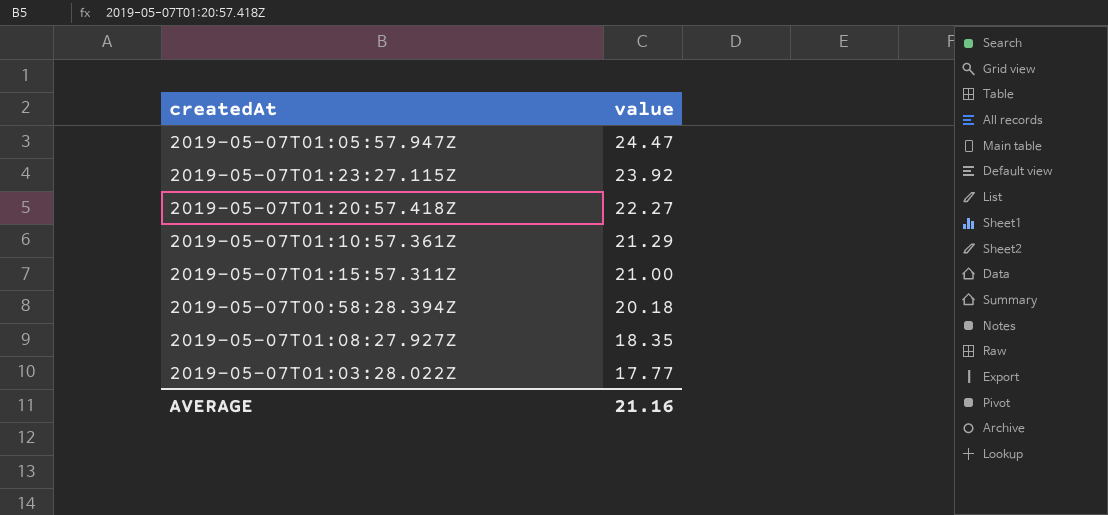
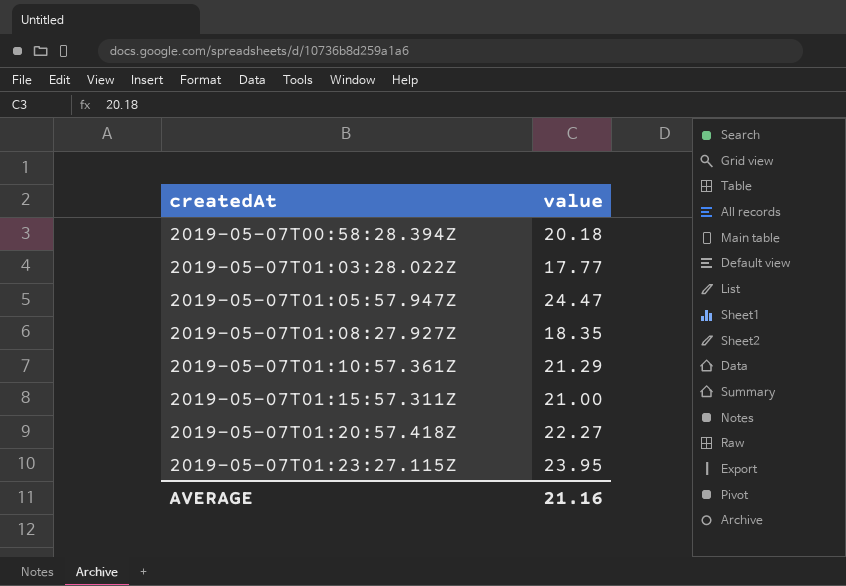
row order: value descending -> createdAt ascending
2019-05-07T01:23:27.115Z | value: 23.92 -> 23.95

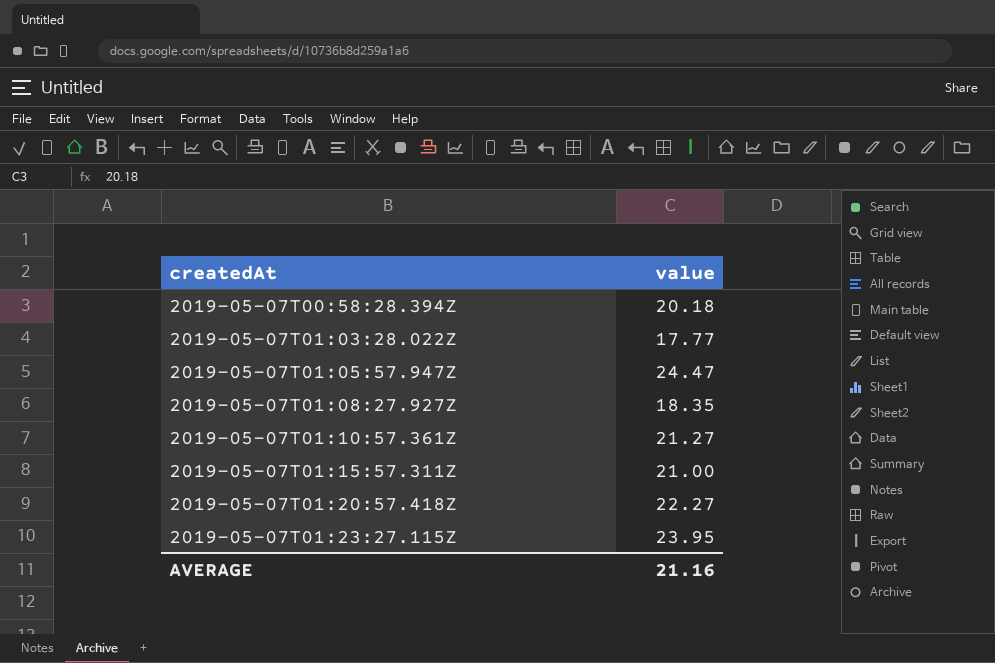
2019-05-07T01:10:57.361Z | value: 21.29 -> 21.27

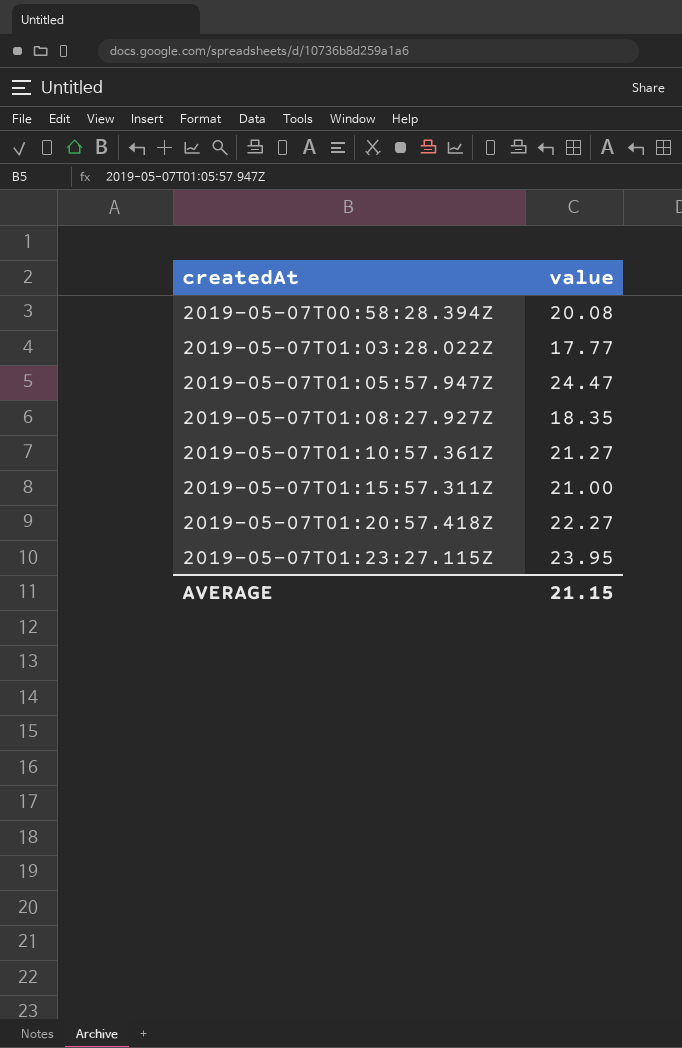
2019-05-07T00:58:28.394Z | value: 20.18 -> 20.08
AVERAGE | value: 21.16 -> 21.15

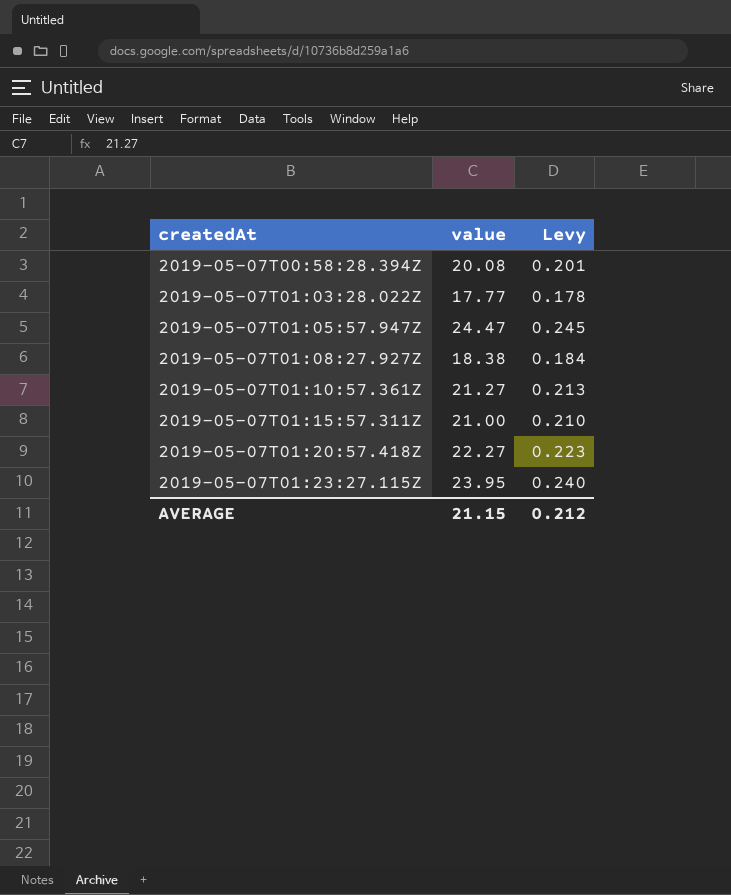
column Levy | formula: none -> [value] * 0.01
2019-05-07T01:08:27.927Z | value: 18.35 -> 18.38

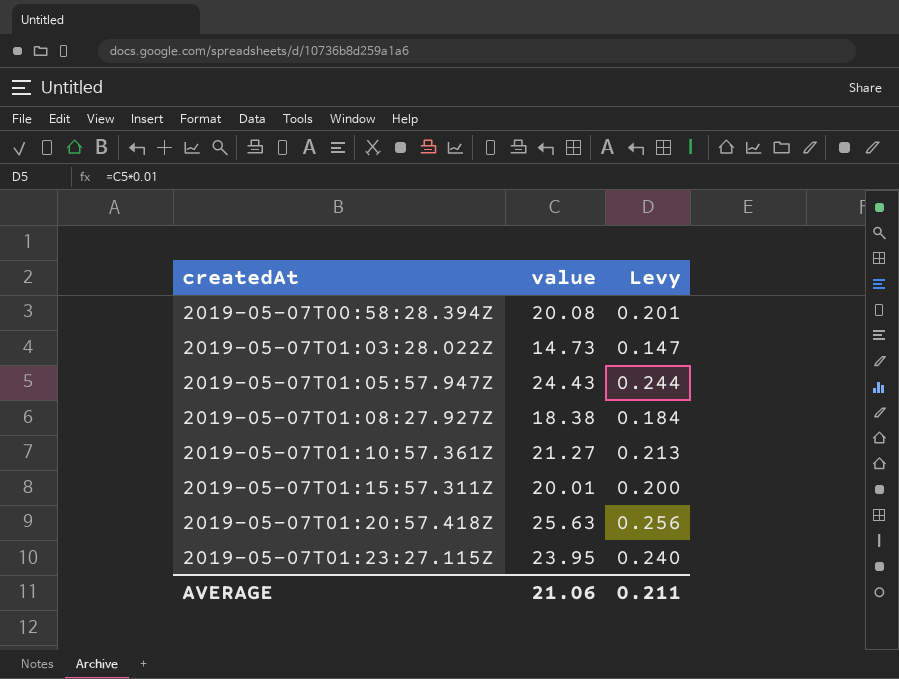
2019-05-07T01:03:28.022Z | value: 17.77 -> 14.73
2019-05-07T01:03:28.022Z | Levy: 0.178 -> 0.147
2019-05-07T01:05:57.947Z | value: 24.47 -> 24.43
2019-05-07T01:05:57.947Z | Levy: 0.245 -> 0.244
2019-05-07T01:15:57.311Z | value: 21.00 -> 20.01
2019-05-07T01:15:57.311Z | Levy: 0.210 -> 0.200
2019-05-07T01:20:57.418Z | value: 22.27 -> 25.63
2019-05-07T01:20:57.418Z | Levy: 0.223 -> 0.256
AVERAGE | value: 21.15 -> 21.06
AVERAGE | Levy: 0.212 -> 0.211

